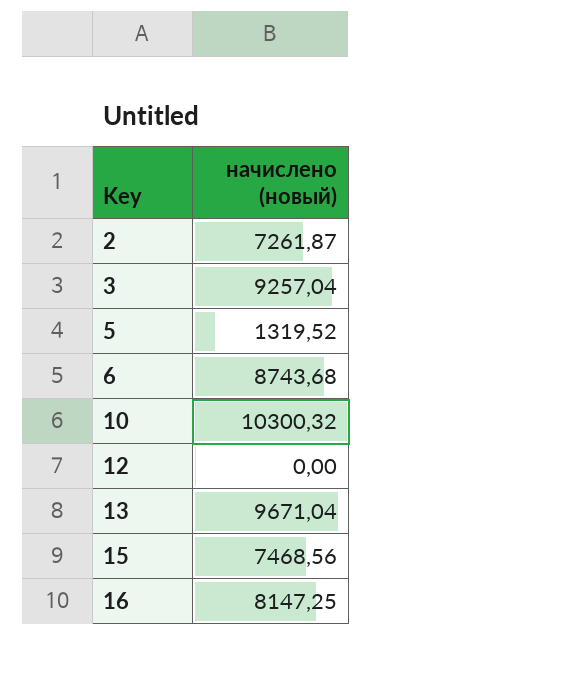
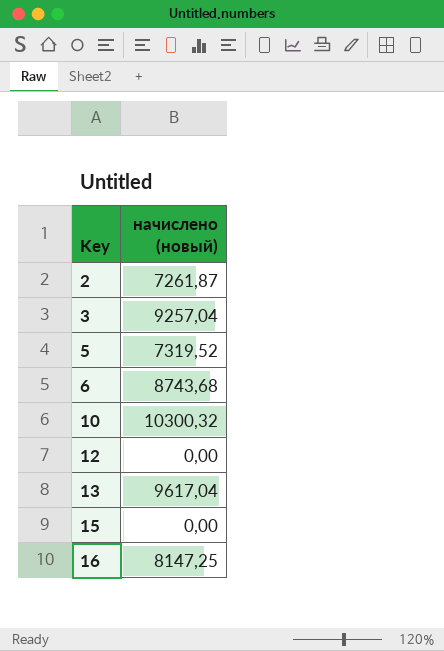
5 | начислено (новый): 1319,52 -> 7319,52
13 | начислено (новый): 9671,04 -> 9617,04
15 | начислено (новый): 7468,56 -> 0,00

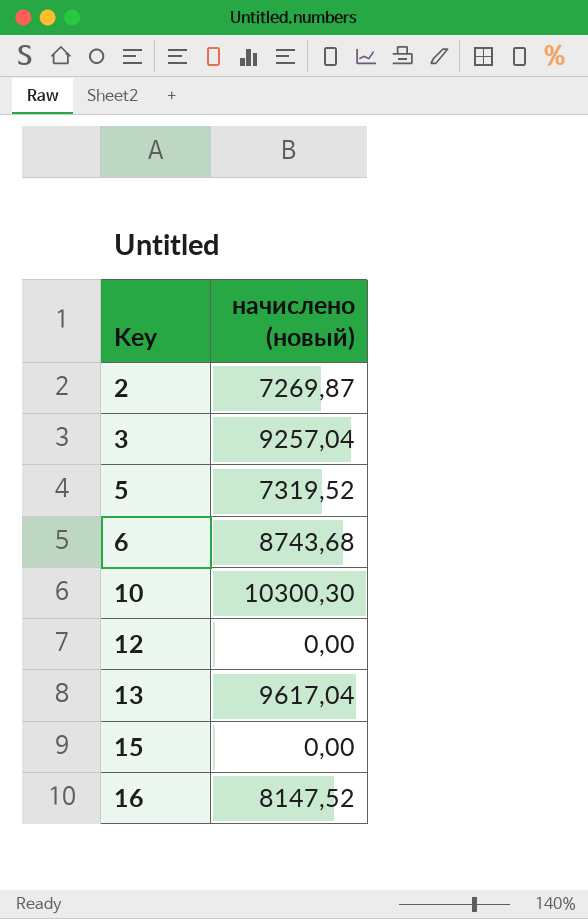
2 | начислено (новый): 7261,87 -> 7269,87
10 | начислено (новый): 10300,32 -> 10300,30
16 | начислено (новый): 8147,25 -> 8147,52

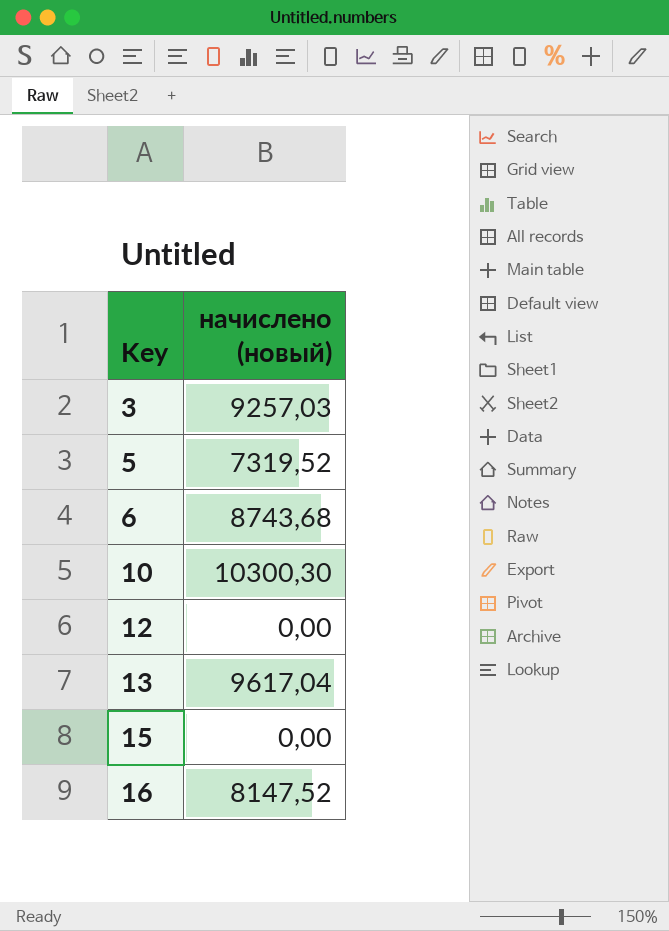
row 2: 7269,87 -> none
3 | начислено (новый): 9257,04 -> 9257,03

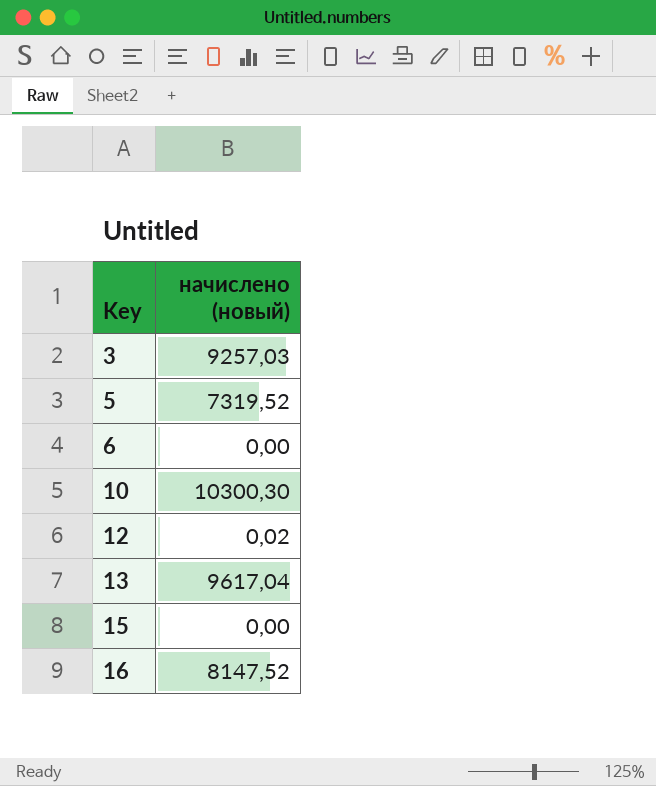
6 | начислено (новый): 8743,68 -> 0,00
12 | начислено (новый): 0,00 -> 0,02

